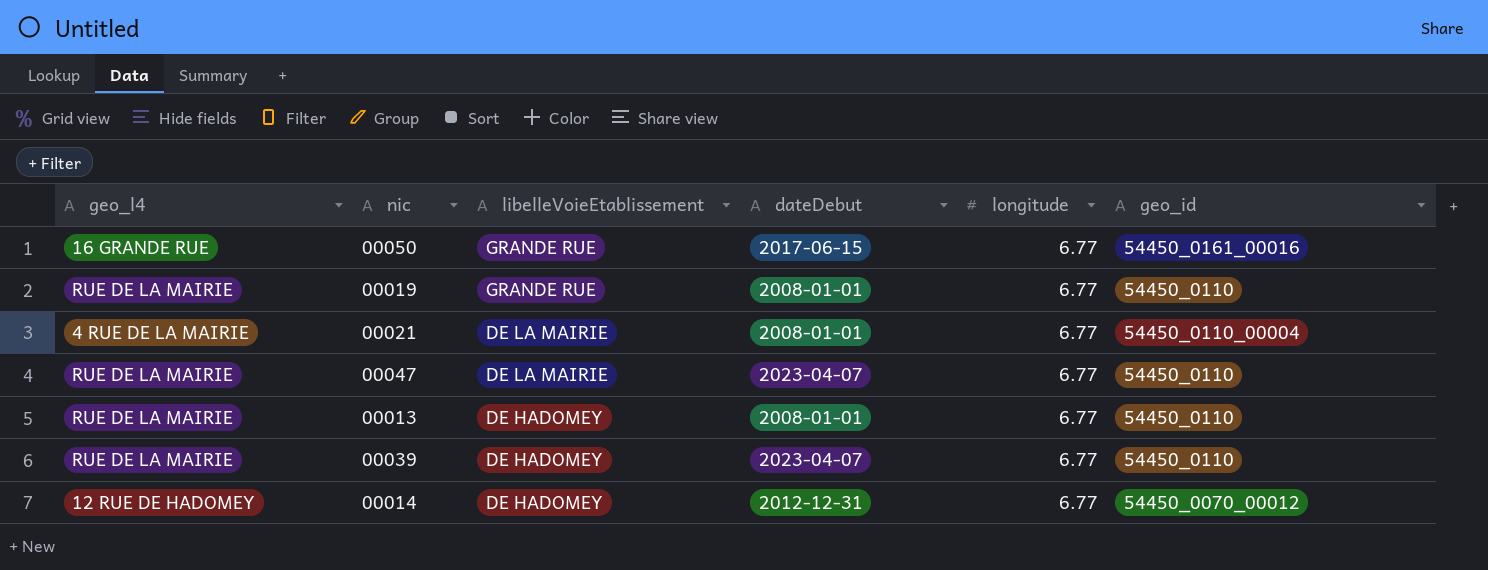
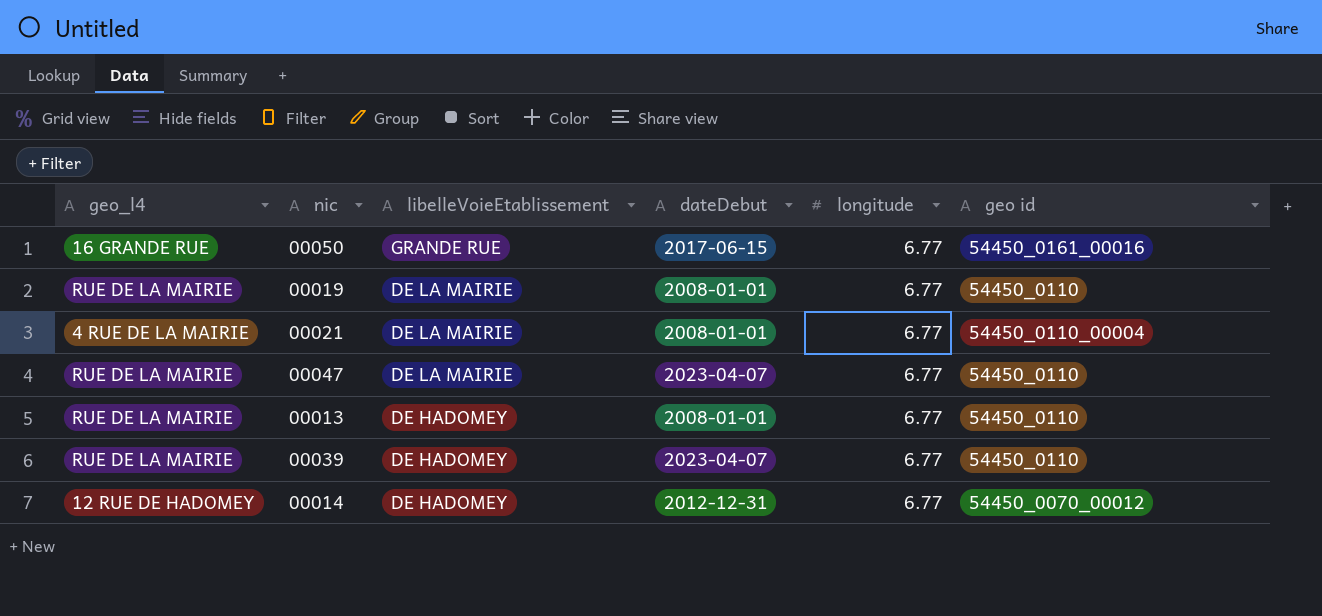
column name: geo_id -> geo id
00019 | libelleVoieEtablissement: GRANDE RUE -> DE LA MAIRIE

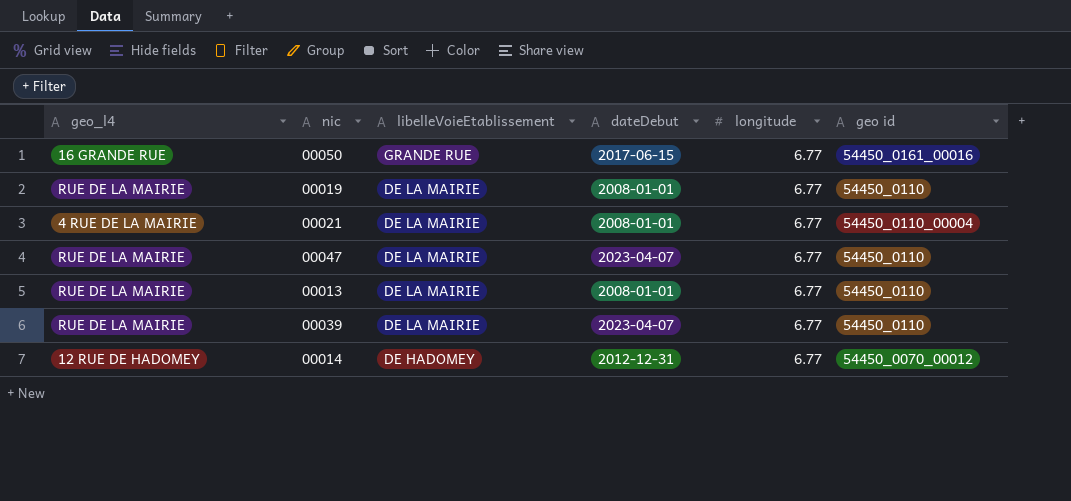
00013 | libelleVoieEtablissement: DE HADOMEY -> DE LA MAIRIE
00039 | libelleVoieEtablissement: DE HADOMEY -> DE LA MAIRIE

